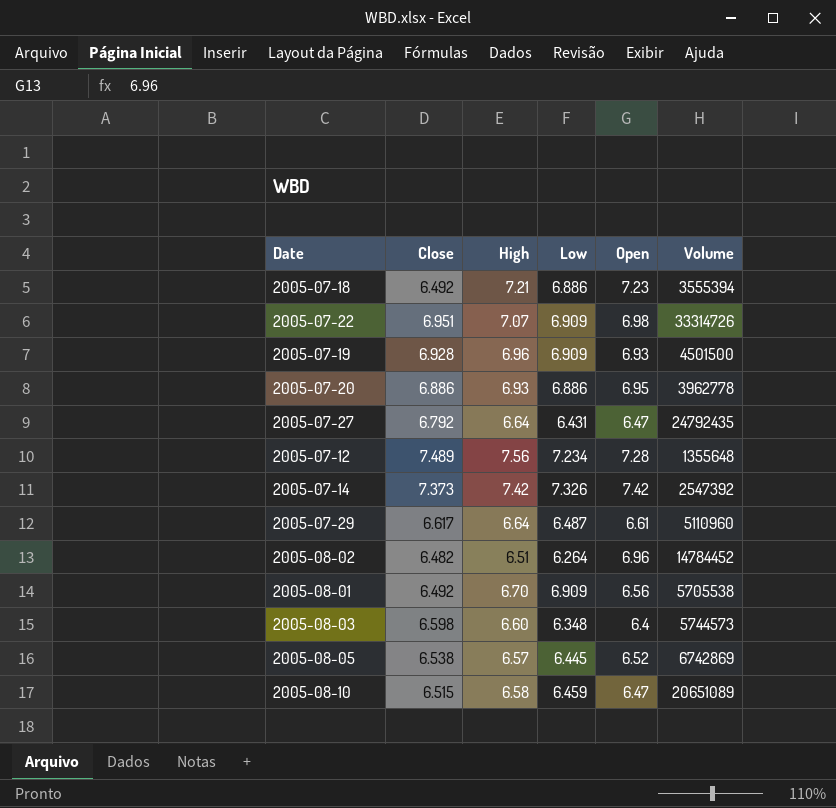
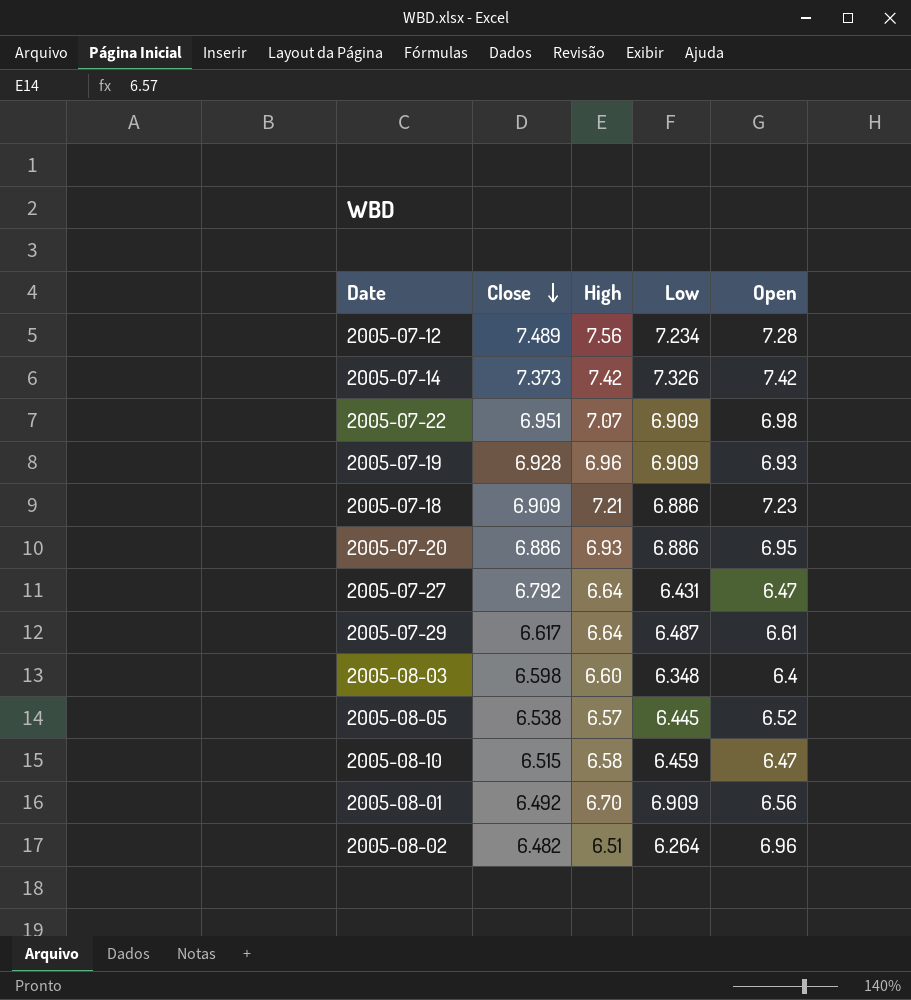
row order: none -> Close descending
column Volume | position: 6 -> none
2005-07-18 | Close: 6.492 -> 6.909

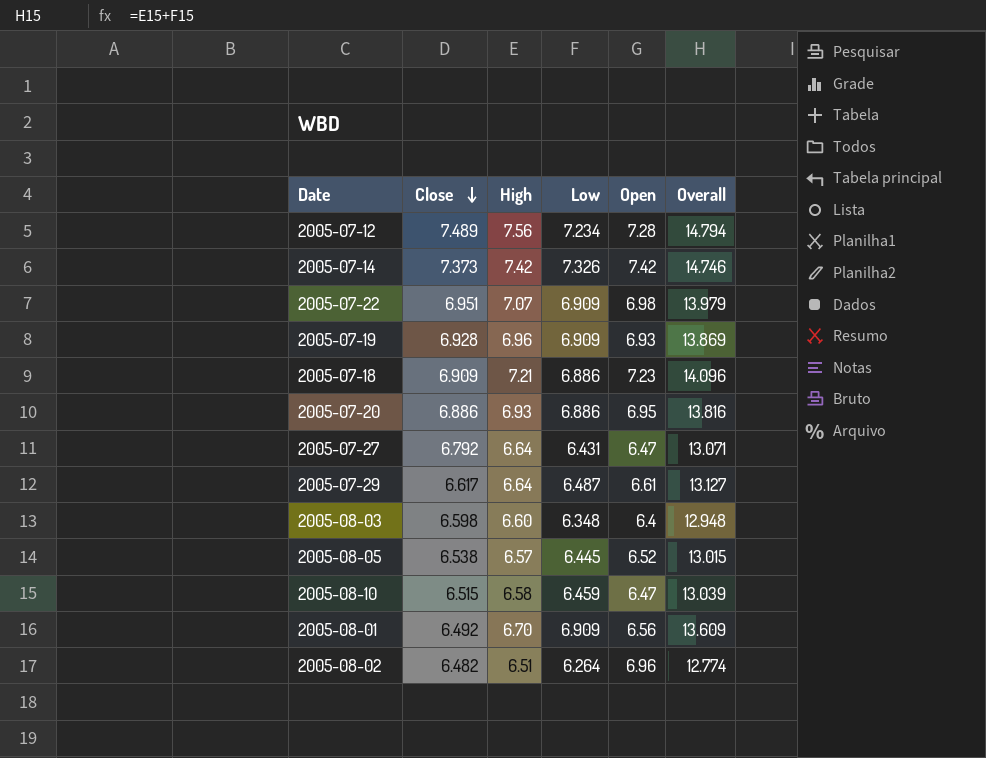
column Overall | formula: none -> [High] + [Low]

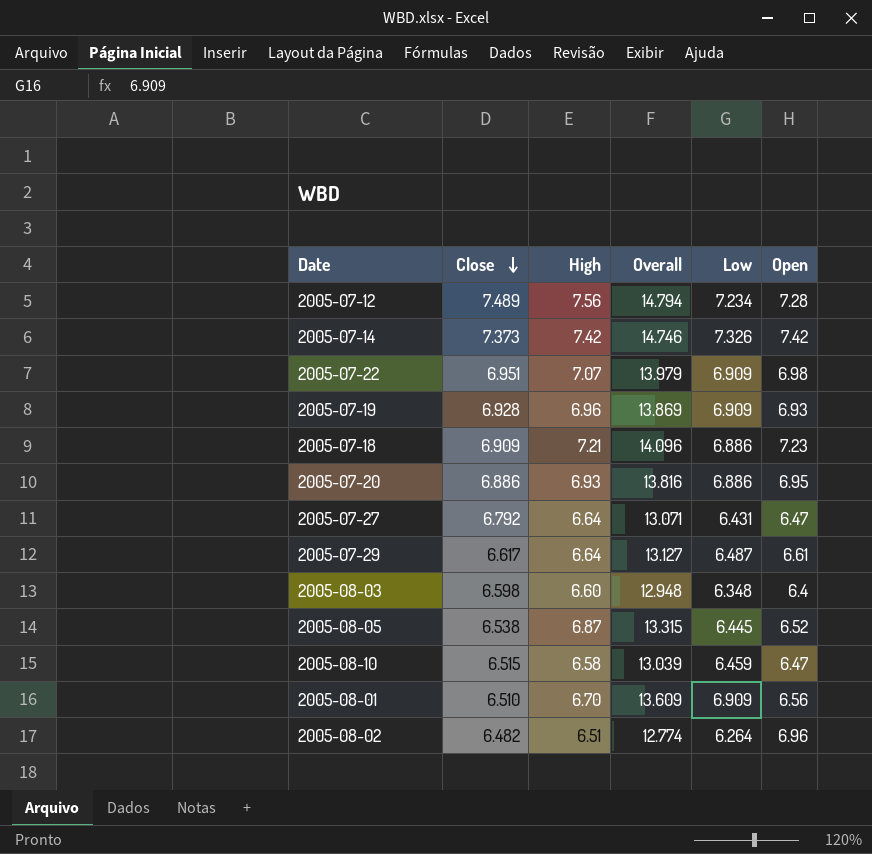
column Overall | position: 6 -> 4
2005-08-05 | High: 6.57 -> 6.87
2005-08-05 | Overall: 13.015 -> 13.315
2005-08-01 | Close: 6.492 -> 6.510

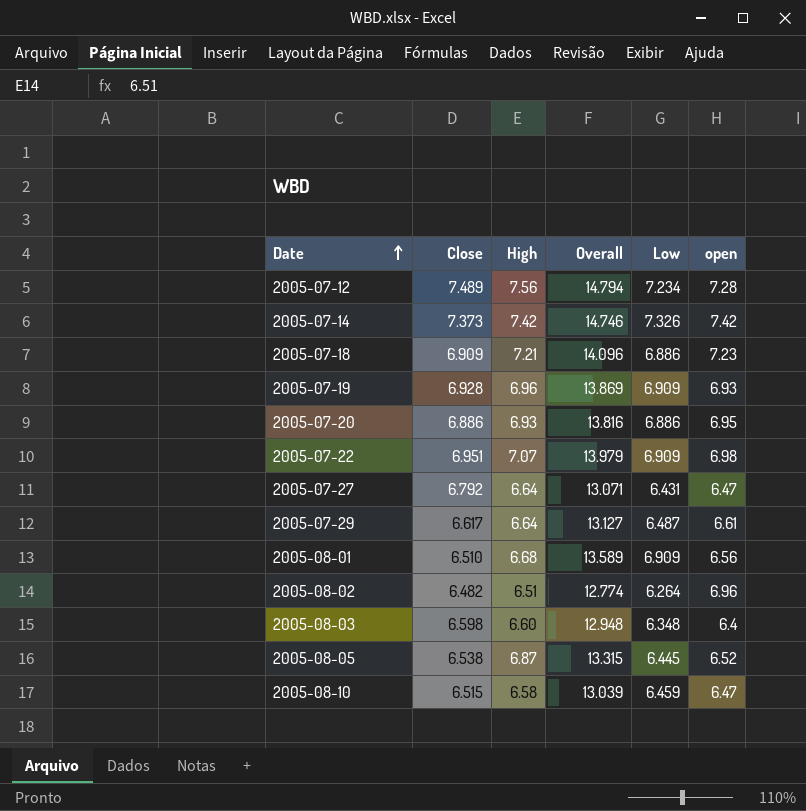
row order: Close descending -> Date ascending
column name: Open -> open
2005-08-01 | High: 6.70 -> 6.68
2005-08-01 | Overall: 13.609 -> 13.589

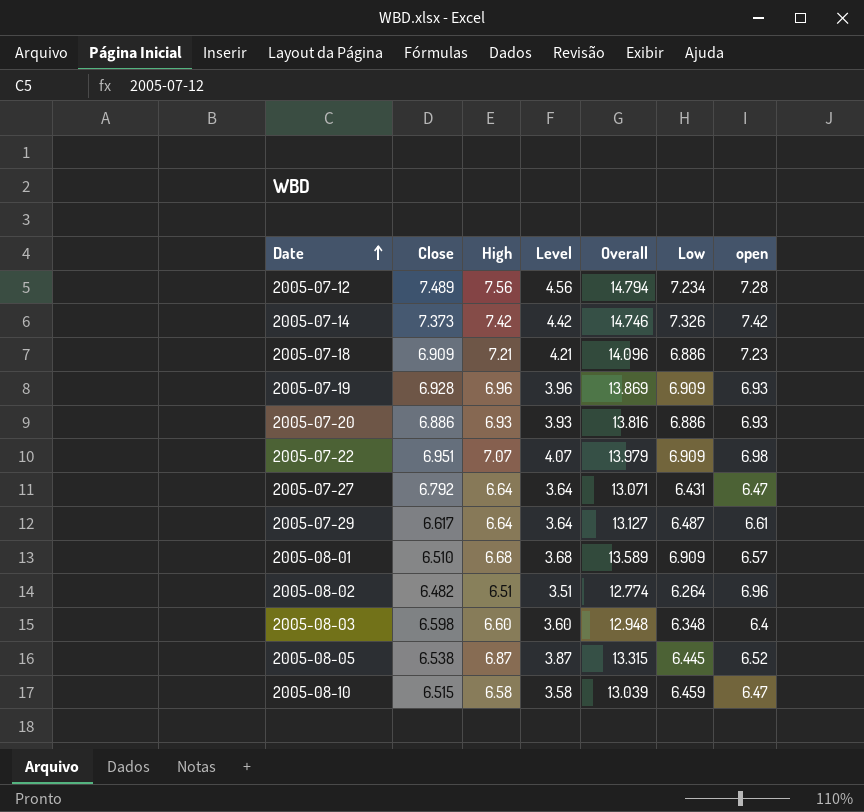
column Level | formula: none -> [High] - 3
2005-07-20 | open: 6.95 -> 6.93
2005-08-01 | open: 6.56 -> 6.57

